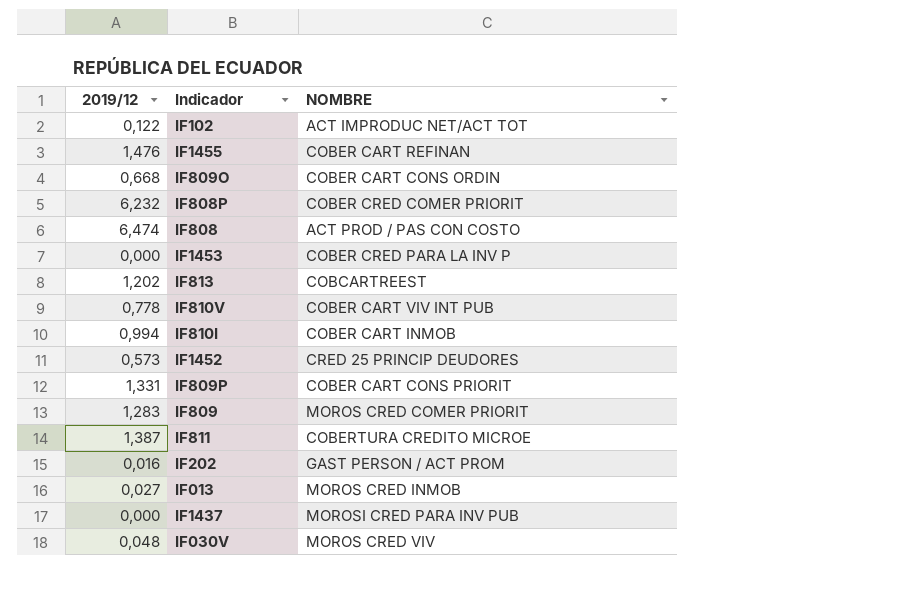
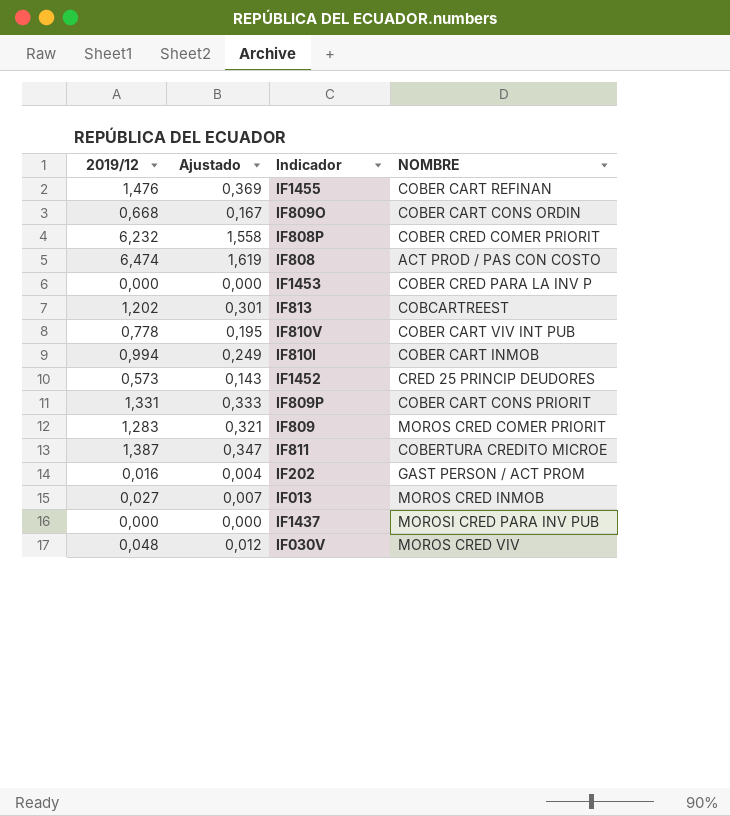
column Ajustado | formula: none -> [2019/12] * 0,25
row IF102: 0,122 | ACT IMPRODUC NET/ACT TOT -> none

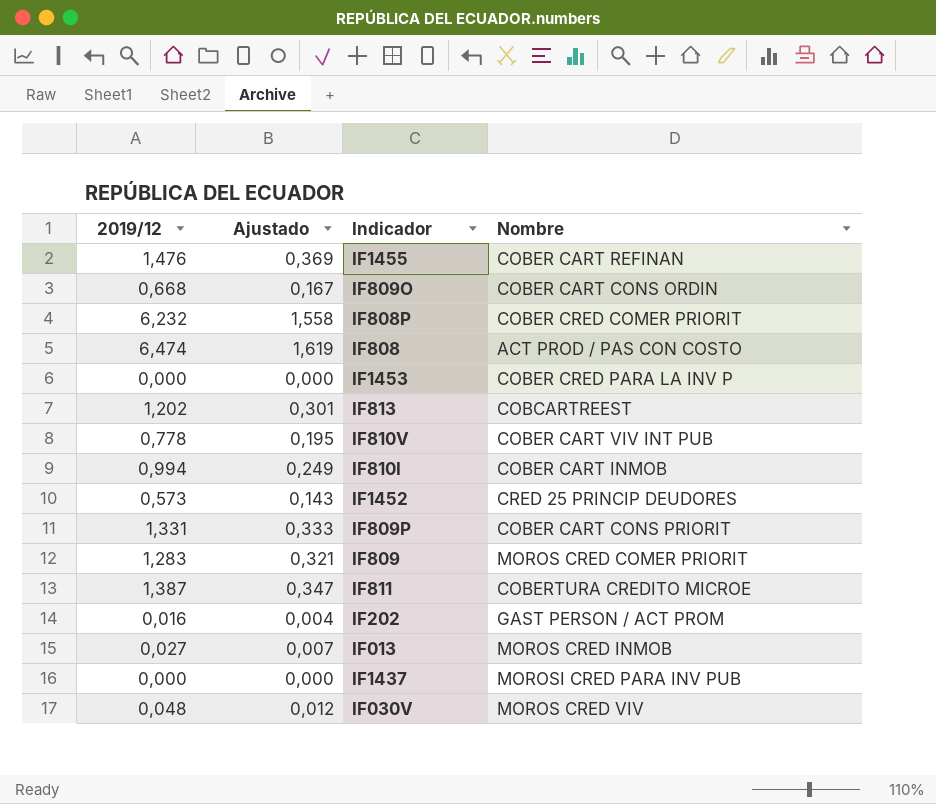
column name: NOMBRE -> Nombre

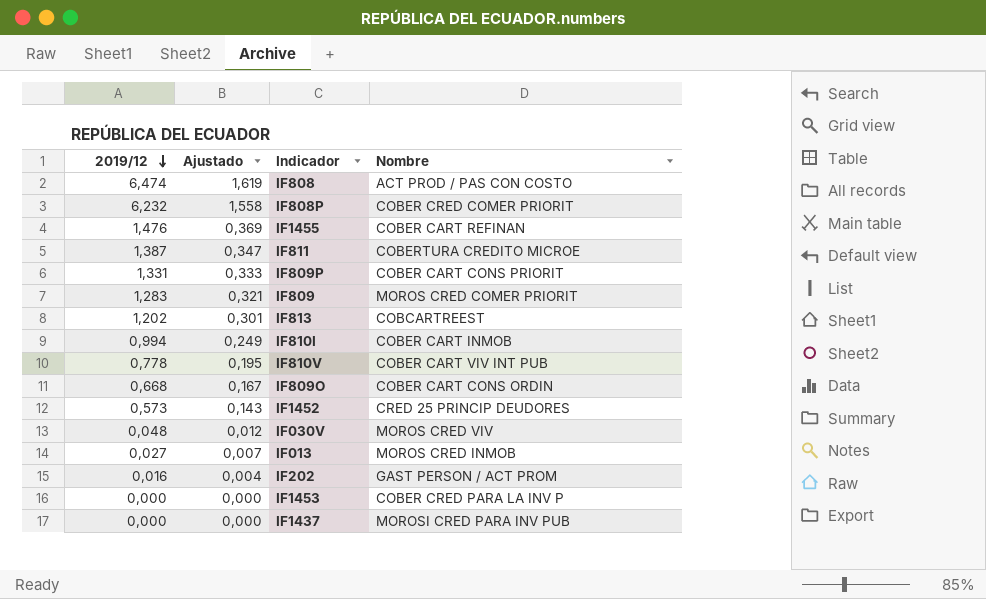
row order: none -> 2019/12 descending

